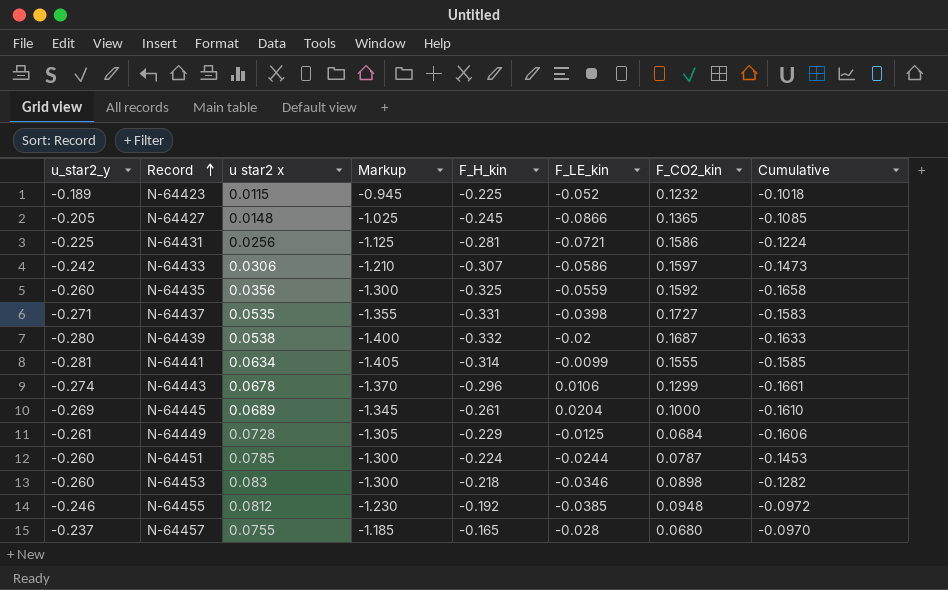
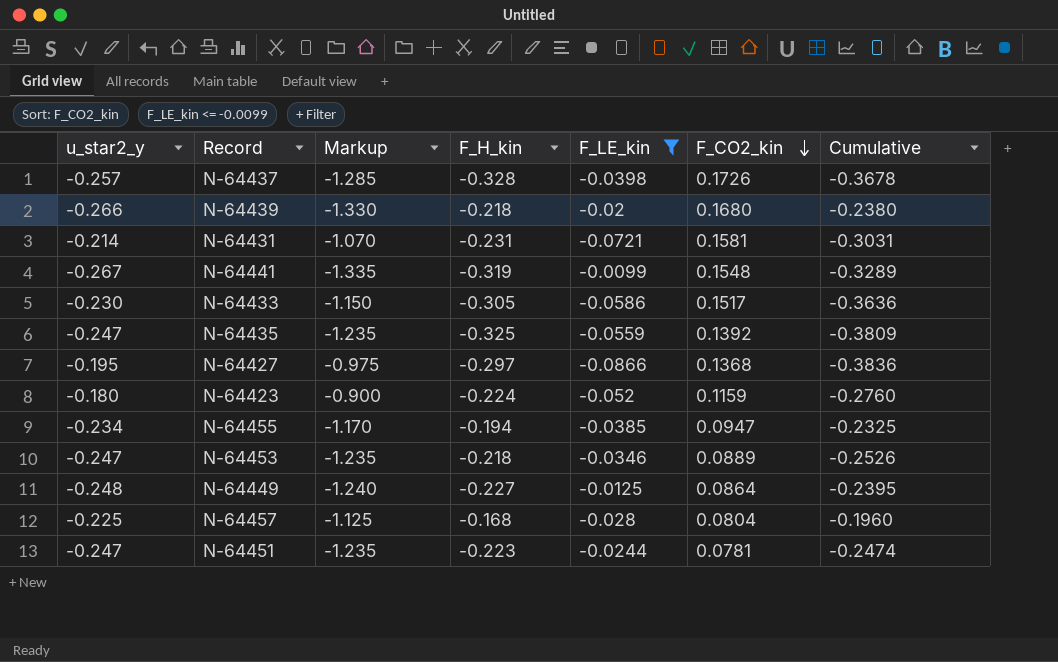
filter: none -> F_LE_kin <= -0.0099
row order: Record ascending -> F_CO2_kin descending
column u star2 x | position: 3 -> none
column Cumulative | formula: [F_H_kin] + [F_CO2_kin] -> [F_H_kin] + [F_LE_kin]
N-64437 | u_star2_y: -0.271 -> -0.257
N-64437 | Markup: -1.355 -> -1.285
N-64437 | F_H_kin: -0.331 -> -0.328
N-64437 | F_CO2_kin: 0.1727 -> 0.1726
N-64439 | u_star2_y: -0.280 -> -0.266
N-64439 | Markup: -1.400 -> -1.330
N-64439 | F_H_kin: -0.332 -> -0.218
N-64439 | F_CO2_kin: 0.1687 -> 0.1680
N-64431 | u_star2_y: -0.225 -> -0.214
N-64431 | Markup: -1.125 -> -1.070
N-64431 | F_H_kin: -0.281 -> -0.231
N-64431 | F_CO2_kin: 0.1586 -> 0.1581
N-64441 | u_star2_y: -0.281 -> -0.267
N-64441 | Markup: -1.405 -> -1.335
N-64441 | F_H_kin: -0.314 -> -0.319
N-64441 | F_CO2_kin: 0.1555 -> 0.1548
N-64433 | u_star2_y: -0.242 -> -0.230
N-64433 | Markup: -1.210 -> -1.150
N-64433 | F_H_kin: -0.307 -> -0.305
N-64433 | F_CO2_kin: 0.1597 -> 0.1517
N-64435 | u_star2_y: -0.260 -> -0.247
N-64435 | Markup: -1.300 -> -1.235
N-64435 | F_CO2_kin: 0.1592 -> 0.1392
N-64427 | u_star2_y: -0.205 -> -0.195
N-64427 | Markup: -1.025 -> -0.975
N-64427 | F_H_kin: -0.245 -> -0.297
N-64427 | F_CO2_kin: 0.1365 -> 0.1368
N-64423 | u_star2_y: -0.189 -> -0.180
N-64423 | Markup: -0.945 -> -0.900
N-64423 | F_H_kin: -0.225 -> -0.224
N-64423 | F_CO2_kin: 0.1232 -> 0.1159
N-64455 | u_star2_y: -0.246 -> -0.234
N-64455 | Markup: -1.230 -> -1.170
N-64455 | F_H_kin: -0.192 -> -0.194
N-64455 | F_CO2_kin: 0.0948 -> 0.0947
N-64453 | u_star2_y: -0.260 -> -0.247
N-64453 | Markup: -1.300 -> -1.235
N-64453 | F_CO2_kin: 0.0898 -> 0.0889
N-64449 | u_star2_y: -0.261 -> -0.248
N-64449 | Markup: -1.305 -> -1.240
N-64449 | F_H_kin: -0.229 -> -0.227
N-64449 | F_CO2_kin: 0.0684 -> 0.0864
N-64457 | u_star2_y: -0.237 -> -0.225
N-64457 | Markup: -1.185 -> -1.125
N-64457 | F_H_kin: -0.165 -> -0.168
N-64457 | F_CO2_kin: 0.0680 -> 0.0804
N-64451 | u_star2_y: -0.260 -> -0.247
N-64451 | Markup: -1.300 -> -1.235
N-64451 | F_H_kin: -0.224 -> -0.223
N-64451 | F_CO2_kin: 0.0787 -> 0.0781

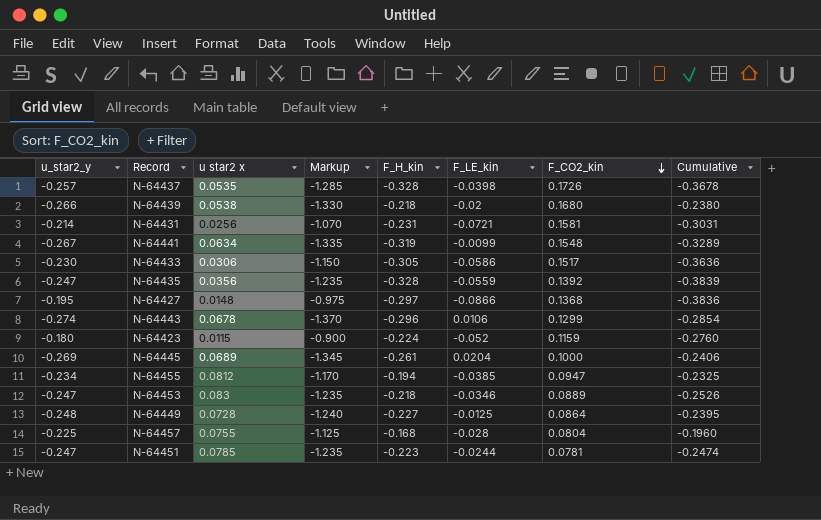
filter: F_LE_kin <= -0.0099 -> none
column u star2 x | position: none -> 3
N-64435 | F_H_kin: -0.325 -> -0.328
N-64435 | Cumulative: -0.3809 -> -0.3839

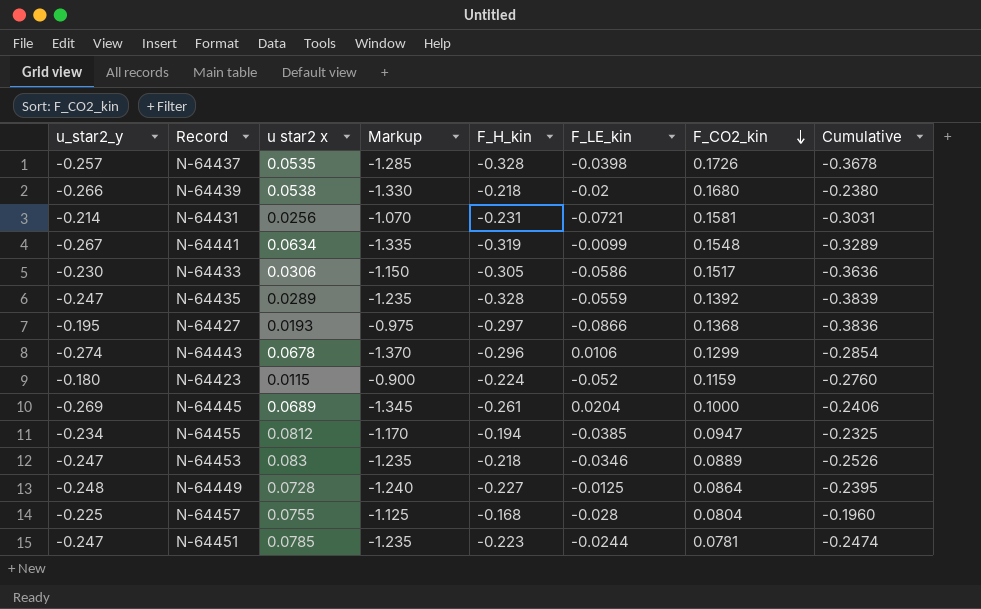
N-64435 | u star2 x: 0.0356 -> 0.0289
N-64427 | u star2 x: 0.0148 -> 0.0193

